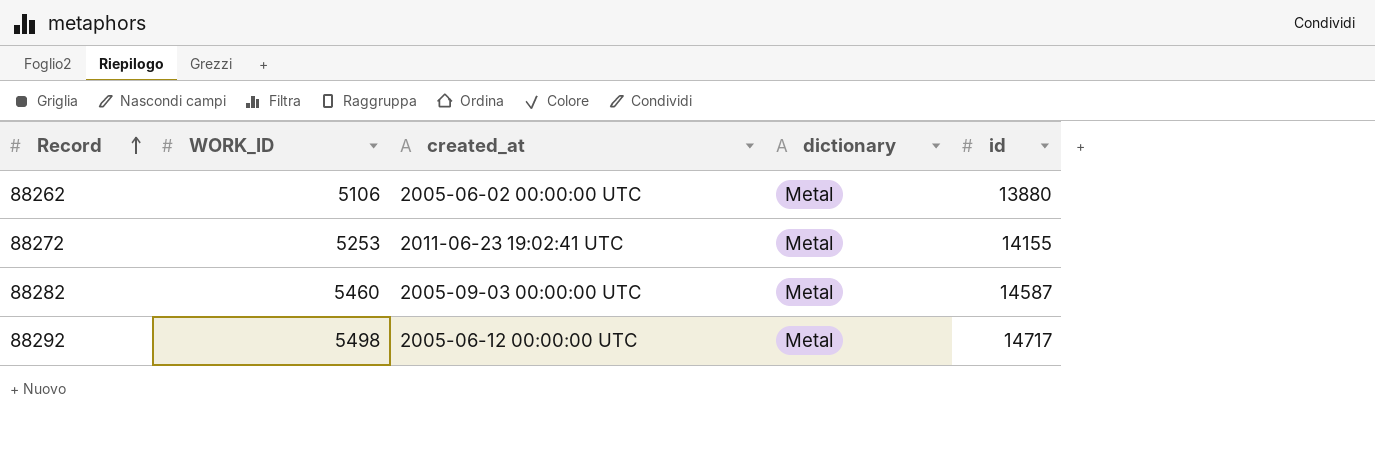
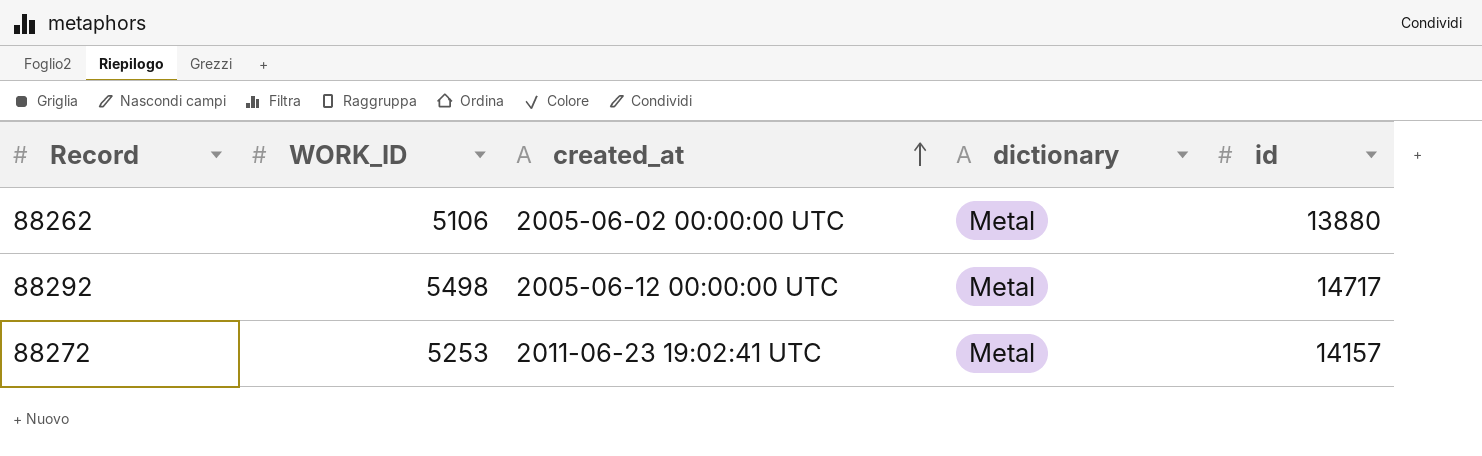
row order: Record ascending -> created_at ascending
row 88282: 5460 | 2005-09-03 00:00:00 UTC | Metal | 14587 -> none
88272 | id: 14155 -> 14157

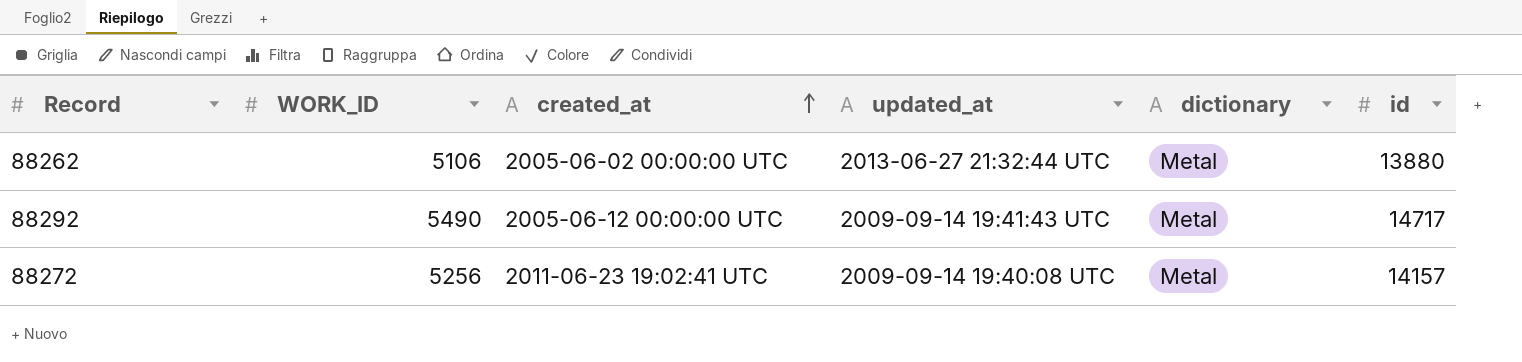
column updated_at | position: none -> 4
88292 | WORK_ID: 5498 -> 5490
88272 | WORK_ID: 5253 -> 5256

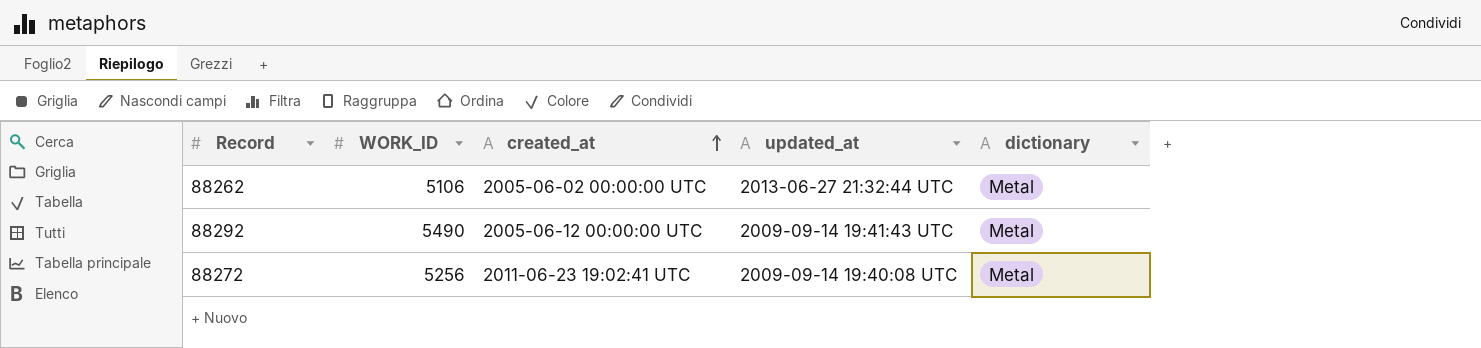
column id | position: 6 -> none

